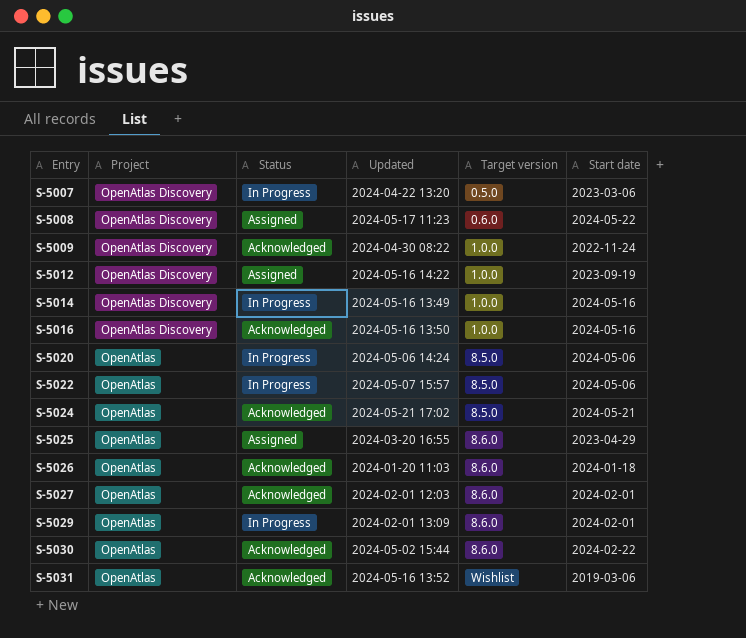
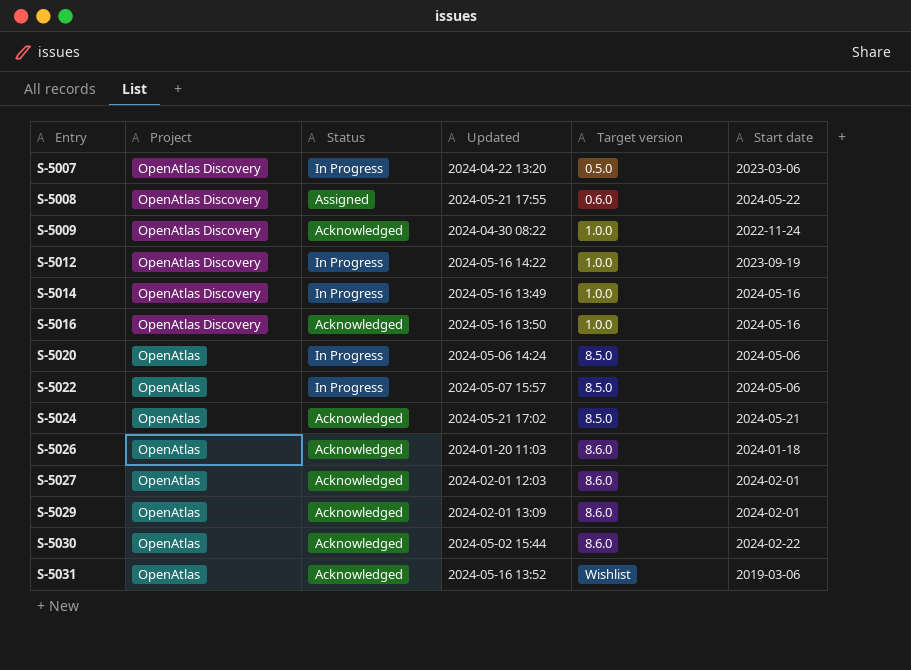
row S-5025: OpenAtlas | Assigned | 2024-03-20 16:55 | 8.6.0 | 2023-04-29 -> none
S-5008 | Updated: 2024-05-17 11:23 -> 2024-05-21 17:55
S-5012 | Status: Assigned -> In Progress
S-5029 | Status: In Progress -> Acknowledged

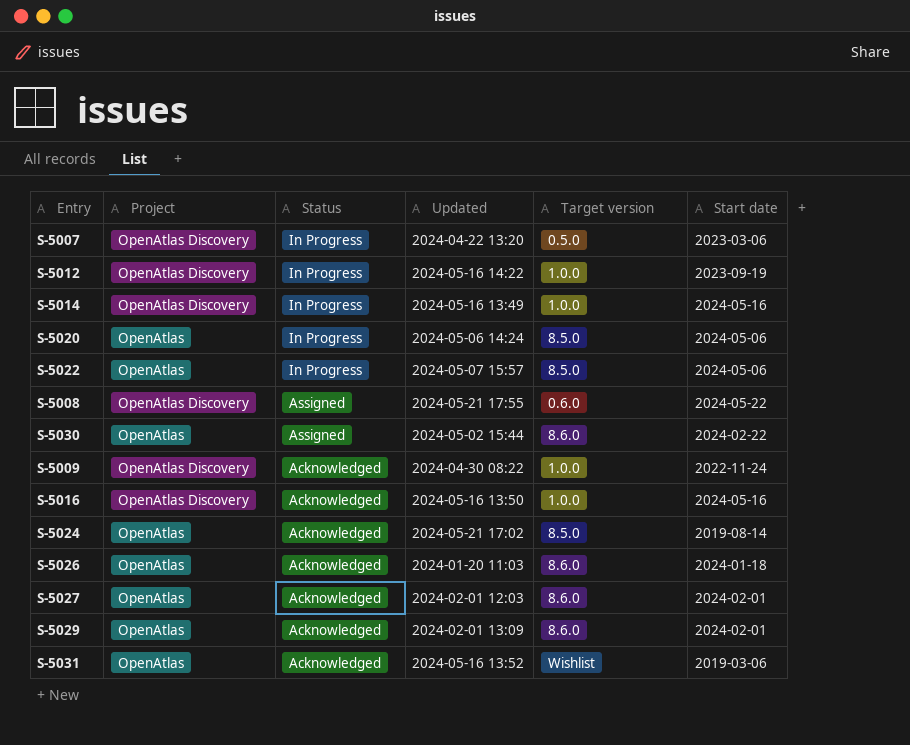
row order: Entry ascending -> Status descending
S-5030 | Status: Acknowledged -> Assigned
S-5024 | Start date: 2024-05-21 -> 2019-08-14

